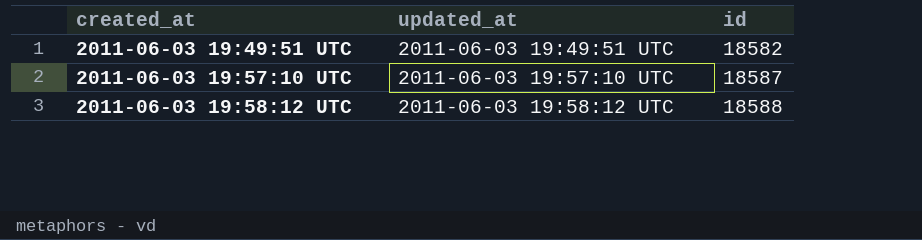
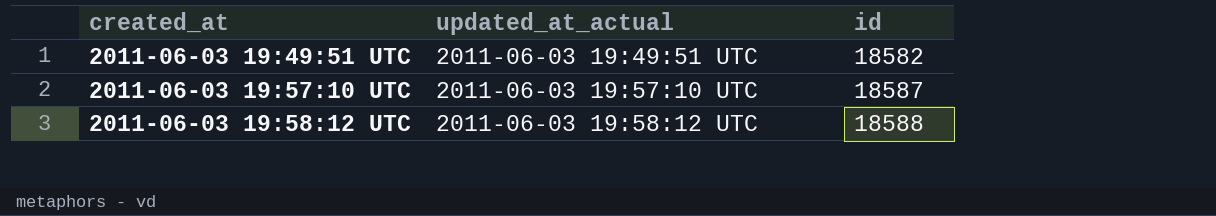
column name: updated_at -> updated_at_actual

